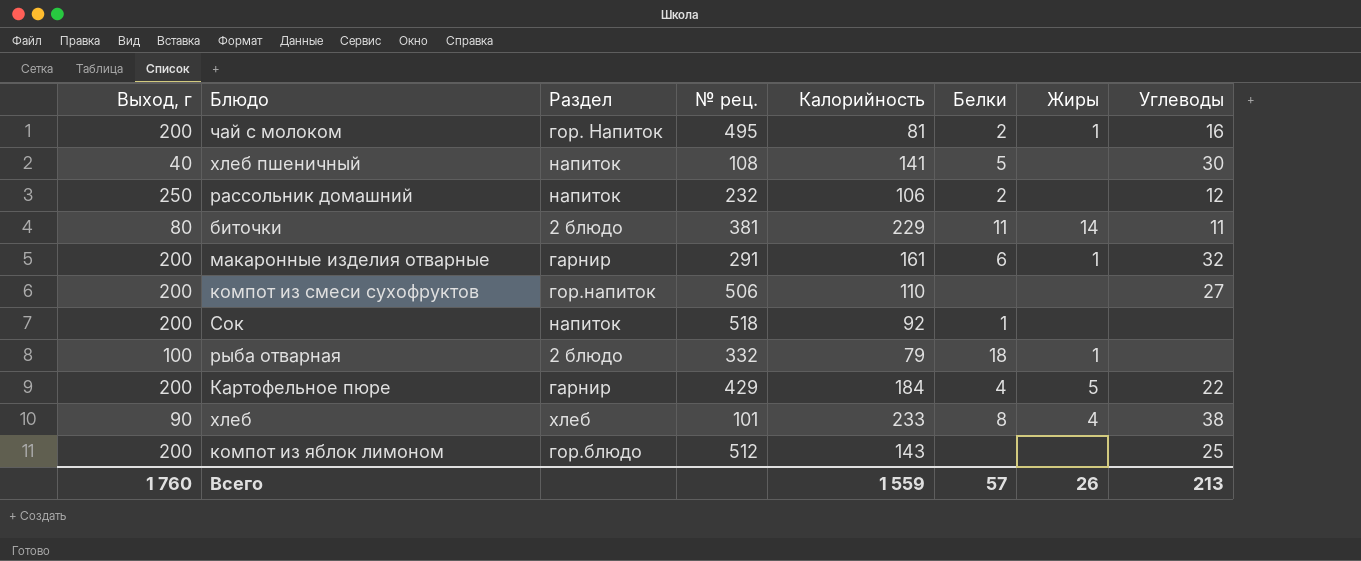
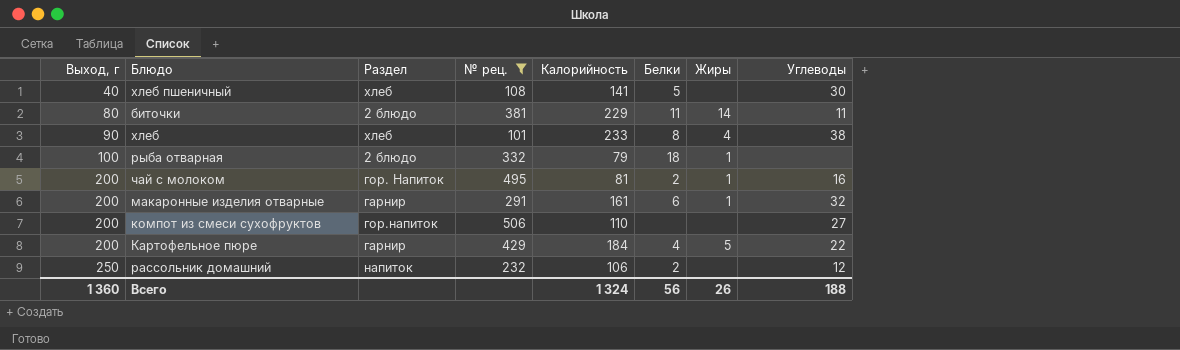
filter: none -> № рец. <= 506
row order: none -> Выход, г ascending
хлеб пшеничный | Раздел: напиток -> хлеб
Всего | Выход, г: 1 760 -> 1 360
Всего | Калорийность: 1 559 -> 1 324
Всего | Белки: 57 -> 56
Всего | Углеводы: 213 -> 188

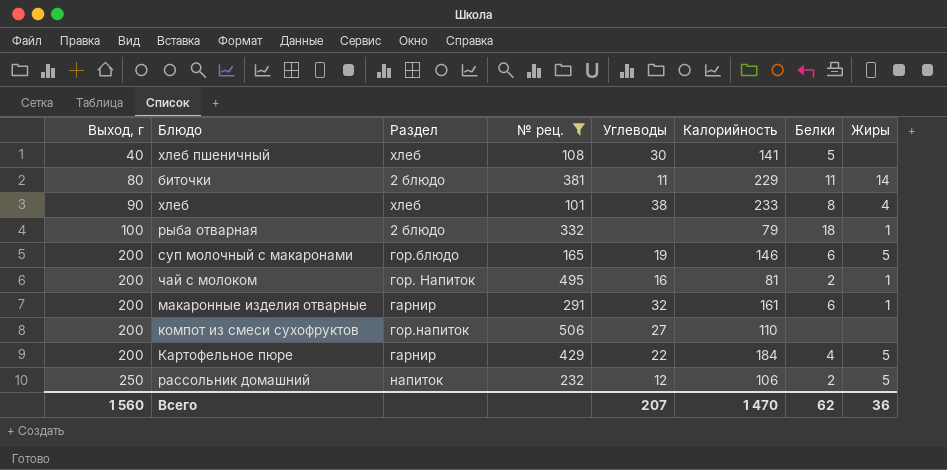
column Углеводы | position: 8 -> 5
row суп молочный с макаронами: none -> 200 | гор.блюдо | 165 | 19 | 146 | 6 | 5
рассольник домашний | Жиры: none -> 5
Всего | Выход, г: 1 360 -> 1 560
Всего | Углеводы: 188 -> 207
Всего | Калорийность: 1 324 -> 1 470
Всего | Белки: 56 -> 62
Всего | Жиры: 26 -> 36

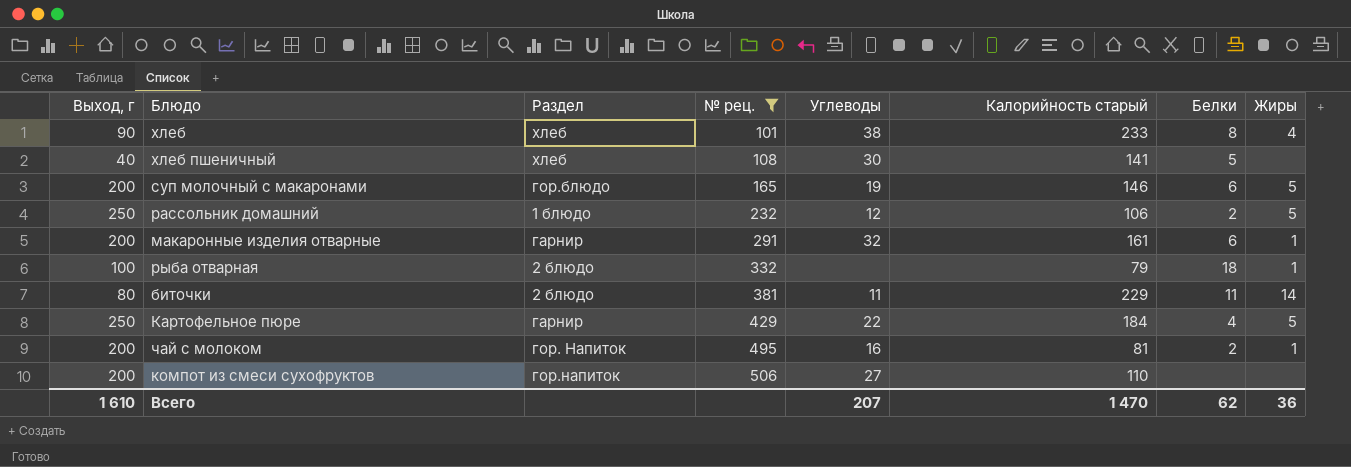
row order: Выход, г ascending -> № рец. ascending
column name: Калорийность -> Калорийность старый
рассольник домашний | Раздел: напиток -> 1 блюдо
Картофельное пюре | Выход, г: 200 -> 250
Всего | Выход, г: 1 560 -> 1 610

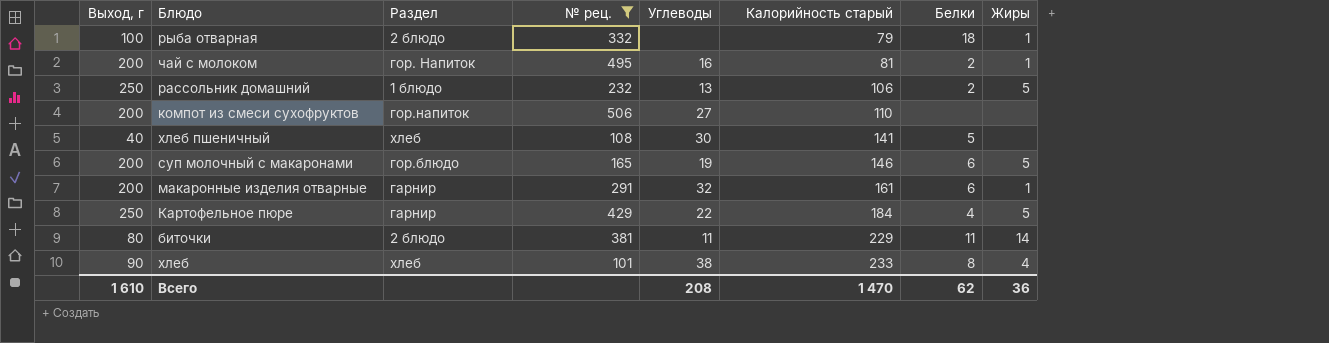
row order: № рец. ascending -> Калорийность старый ascending
рассольник домашний | Углеводы: 12 -> 13
Всего | Углеводы: 207 -> 208

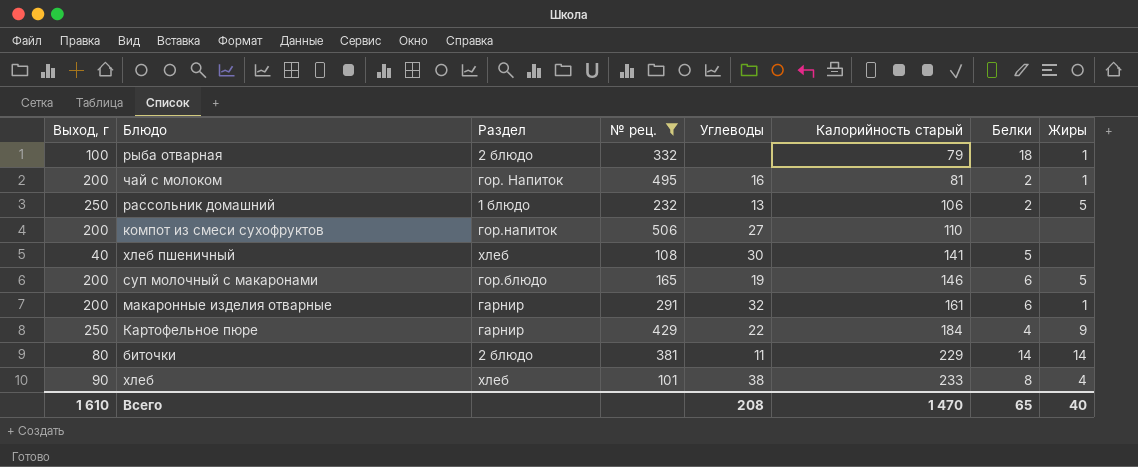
Картофельное пюре | Жиры: 5 -> 9
биточки | Белки: 11 -> 14
Всего | Белки: 62 -> 65
Всего | Жиры: 36 -> 40

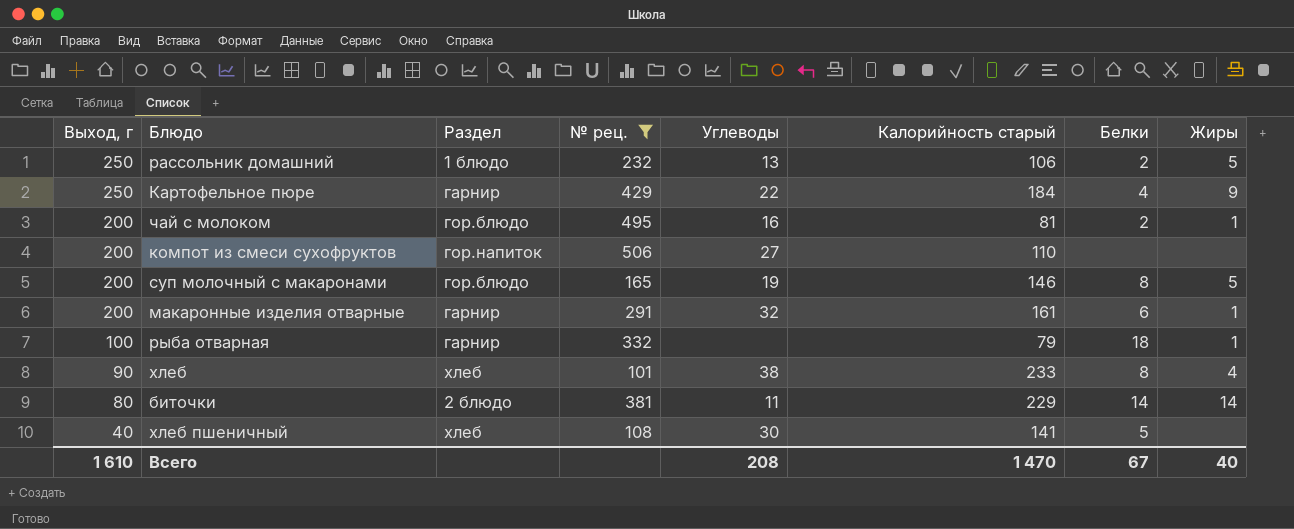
row order: Калорийность старый ascending -> Выход, г descending
чай с молоком | Раздел: гор. Напиток -> гор.блюдо
суп молочный с макаронами | Белки: 6 -> 8
рыба отварная | Раздел: 2 блюдо -> гарнир
Всего | Белки: 65 -> 67

